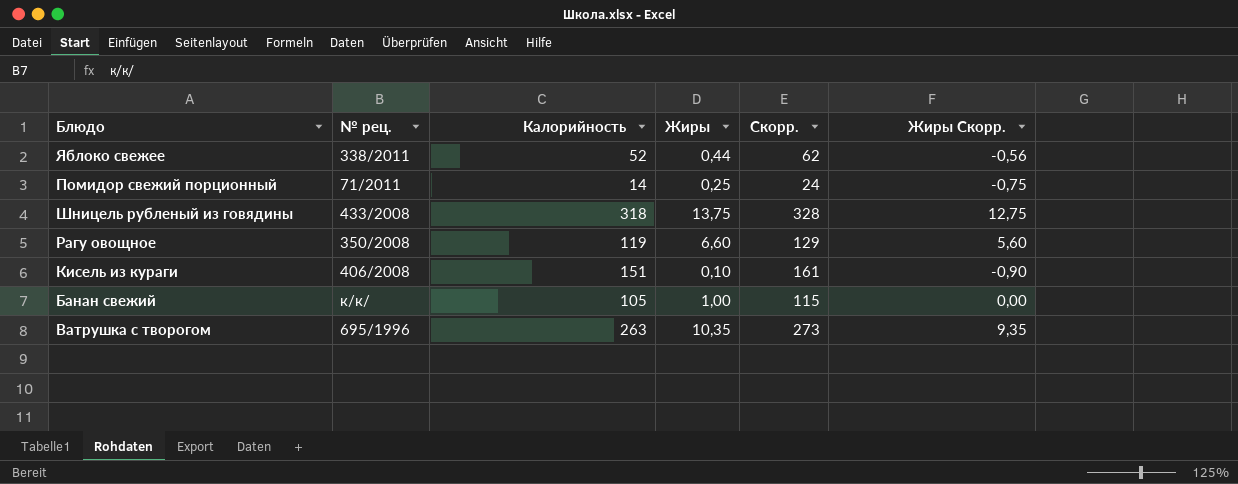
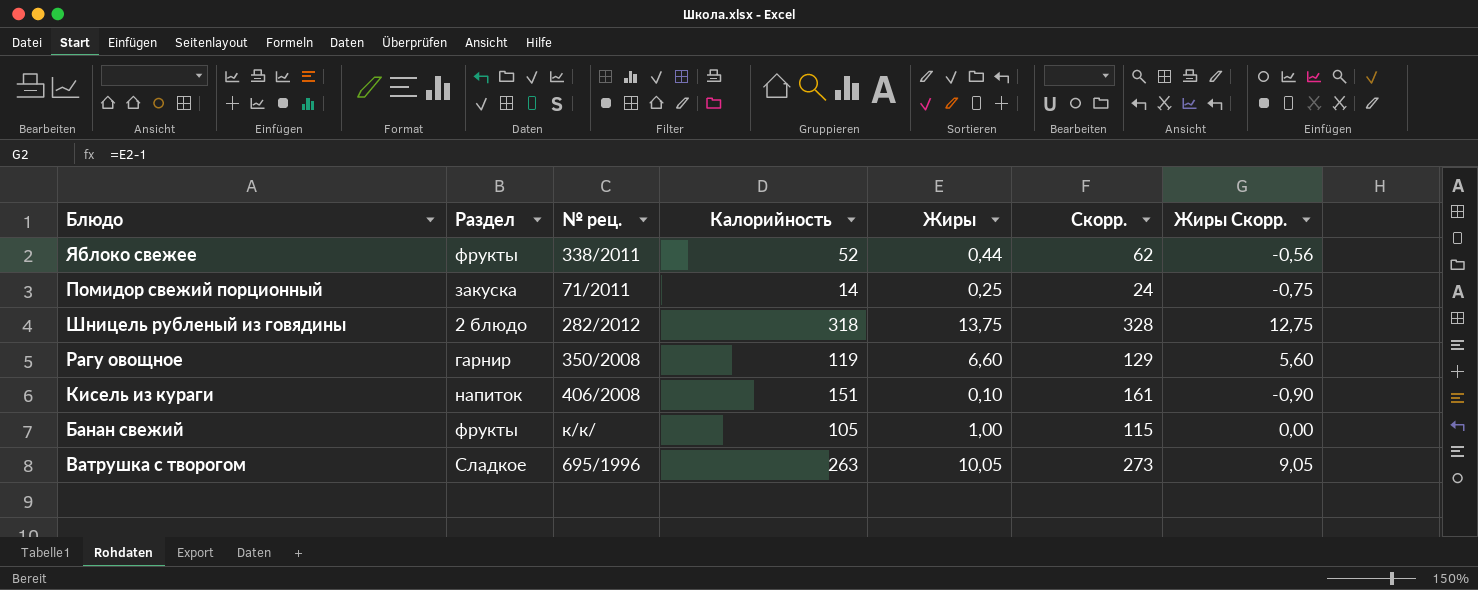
column Раздел | position: none -> 2
Шницель рубленый из говядины | № рец.: 433/2008 -> 282/2012
Ватрушка с творогом | Жиры: 10,35 -> 10,05
Ватрушка с творогом | Жиры Скорр.: 9,35 -> 9,05

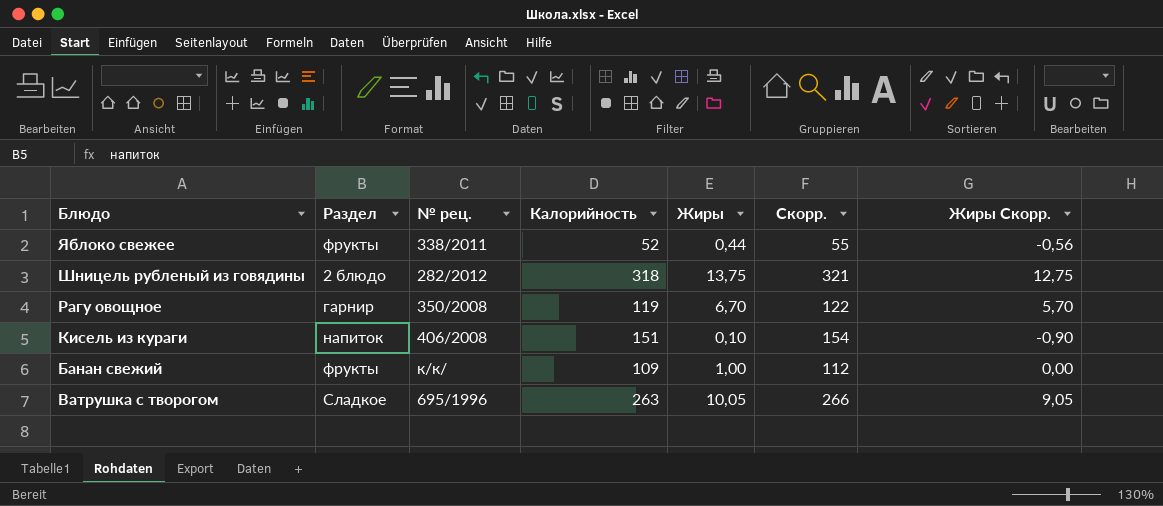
column Скорр. | formula: [Калорийность] + 10 -> [Калорийность] + 3
row Помидор свежий порционный: закуска | 71/2011 | 14 | 0,25 | 24 | -0,75 -> none
Рагу овощное | Жиры: 6,60 -> 6,70
Рагу овощное | Жиры Скорр.: 5,60 -> 5,70
Банан свежий | Калорийность: 105 -> 109

